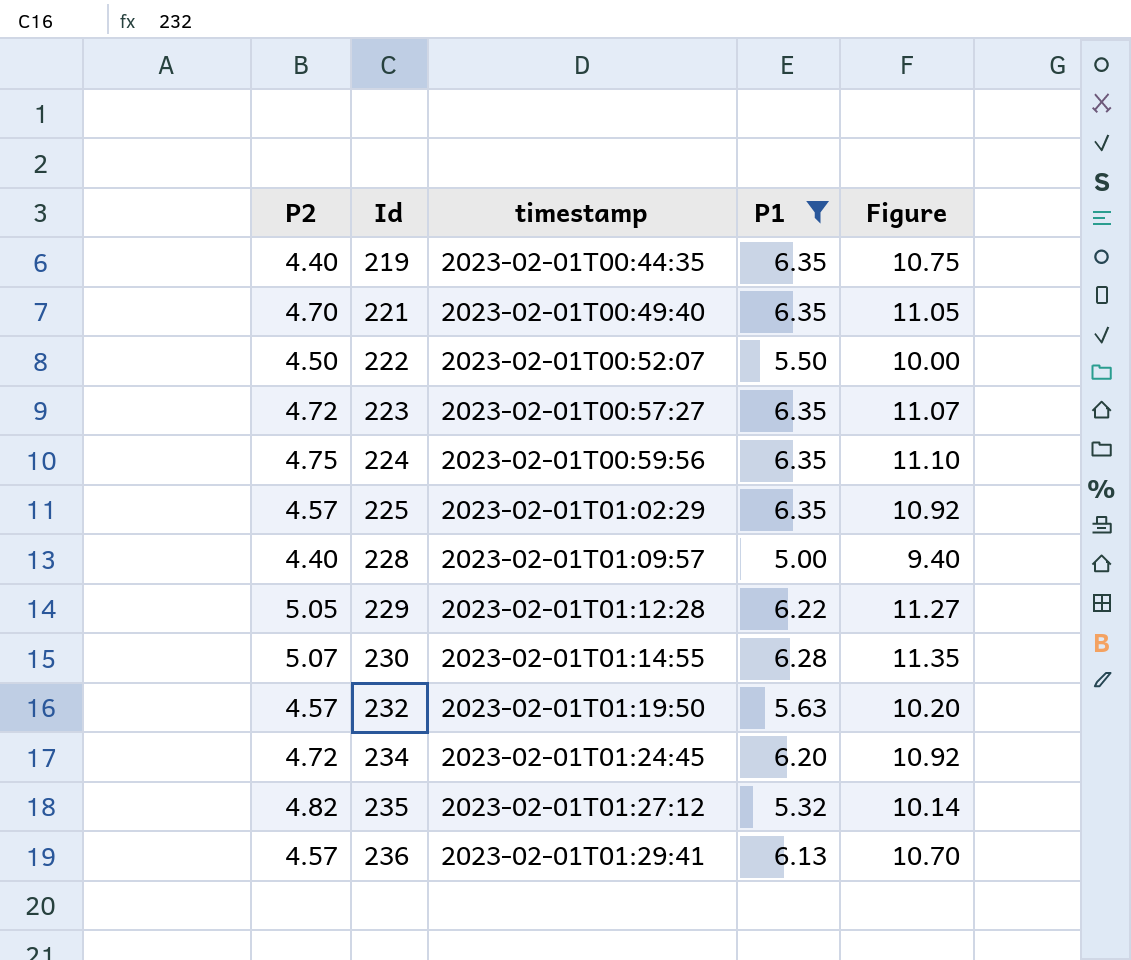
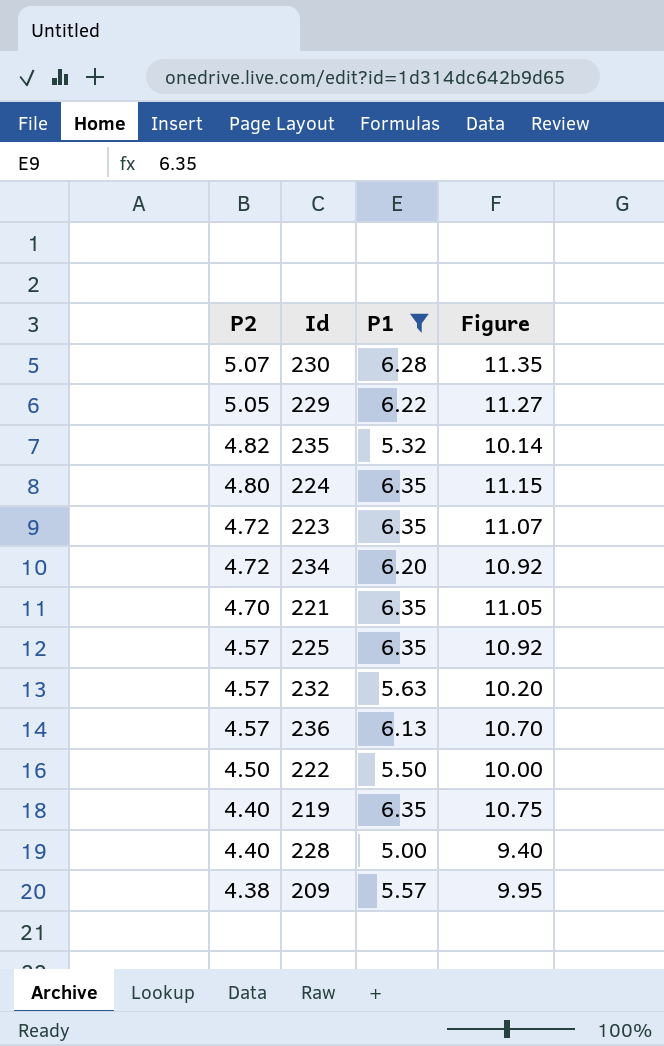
row order: Id ascending -> P2 descending
column timestamp | position: 3 -> none
224 | P2: 4.75 -> 4.80
224 | Figure: 11.10 -> 11.15
row 209: none -> 4.38 | 5.57 | 9.95

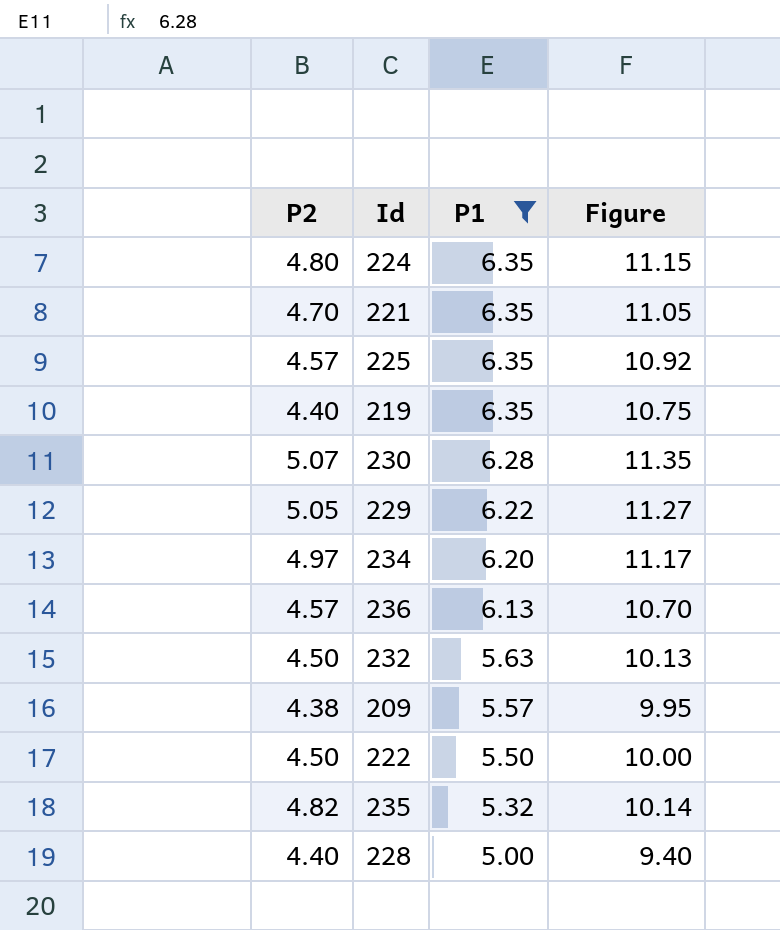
row order: P2 descending -> P1 descending
row 223: 4.72 | 6.35 | 11.07 -> none
234 | P2: 4.72 -> 4.97
234 | Figure: 10.92 -> 11.17
232 | P2: 4.57 -> 4.50
232 | Figure: 10.20 -> 10.13

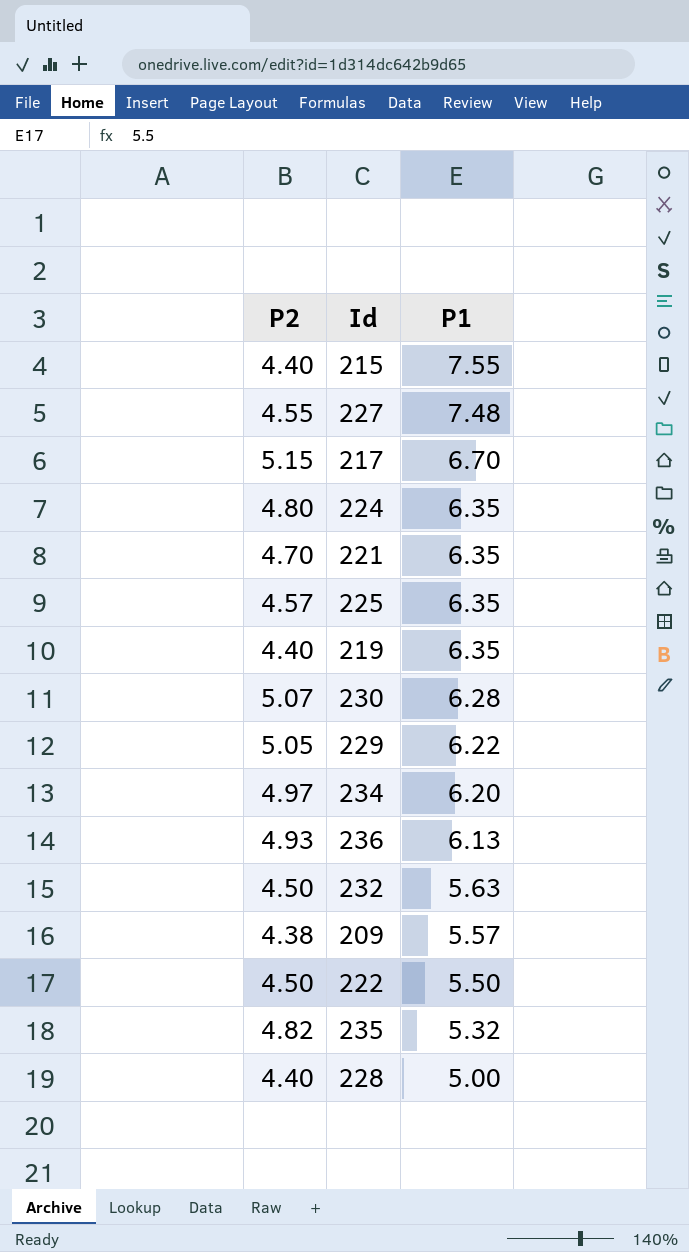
filter: P1 <= 6.35 -> none
column Figure | formula: [P2] + [P1] -> none
236 | P2: 4.57 -> 4.93

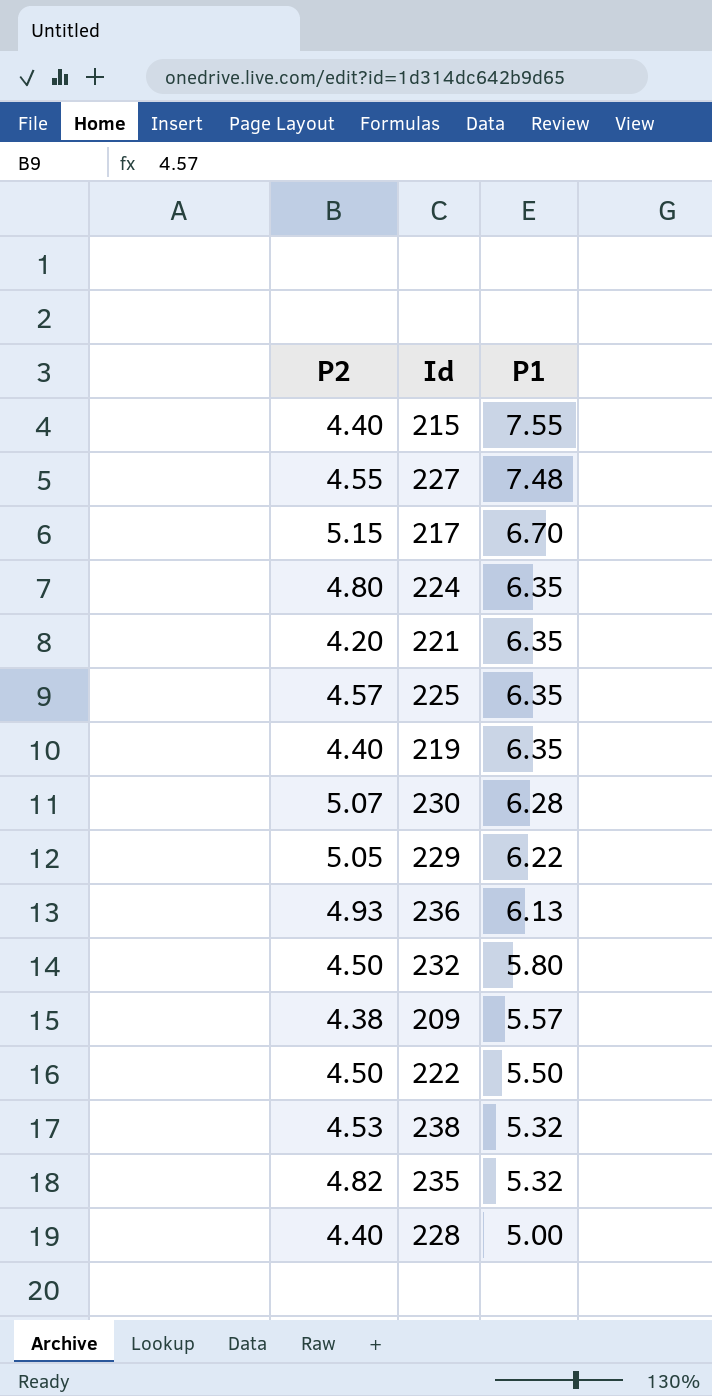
row 234: 4.97 | 6.20 -> none
221 | P2: 4.70 -> 4.20
232 | P1: 5.63 -> 5.80
row 238: none -> 4.53 | 5.32

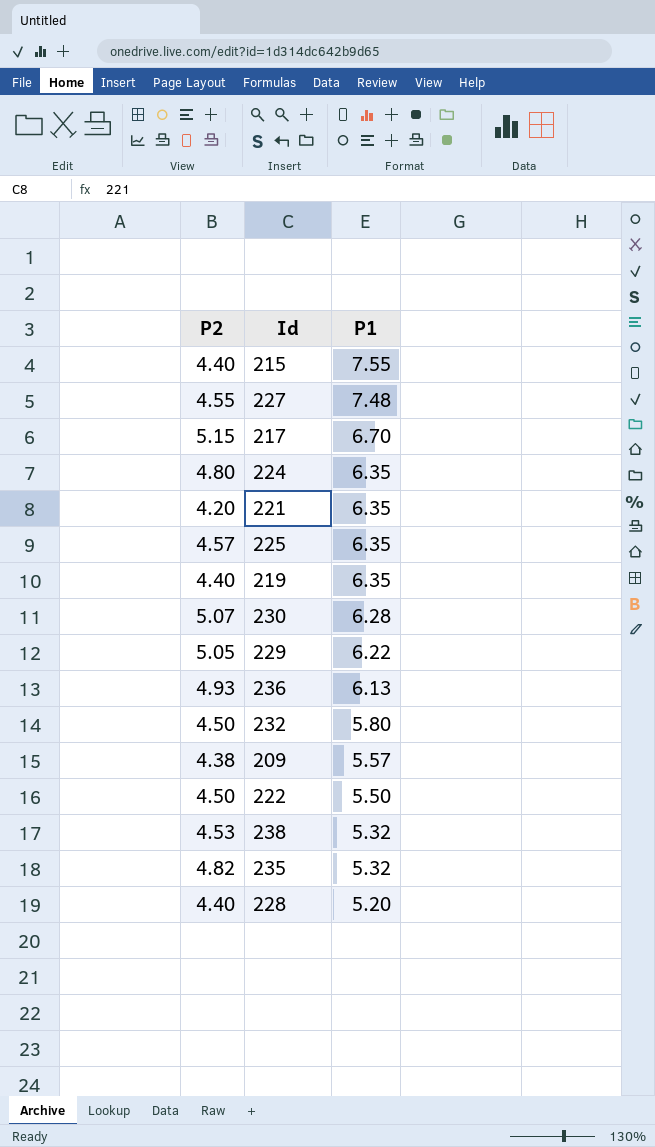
228 | P1: 5.00 -> 5.20

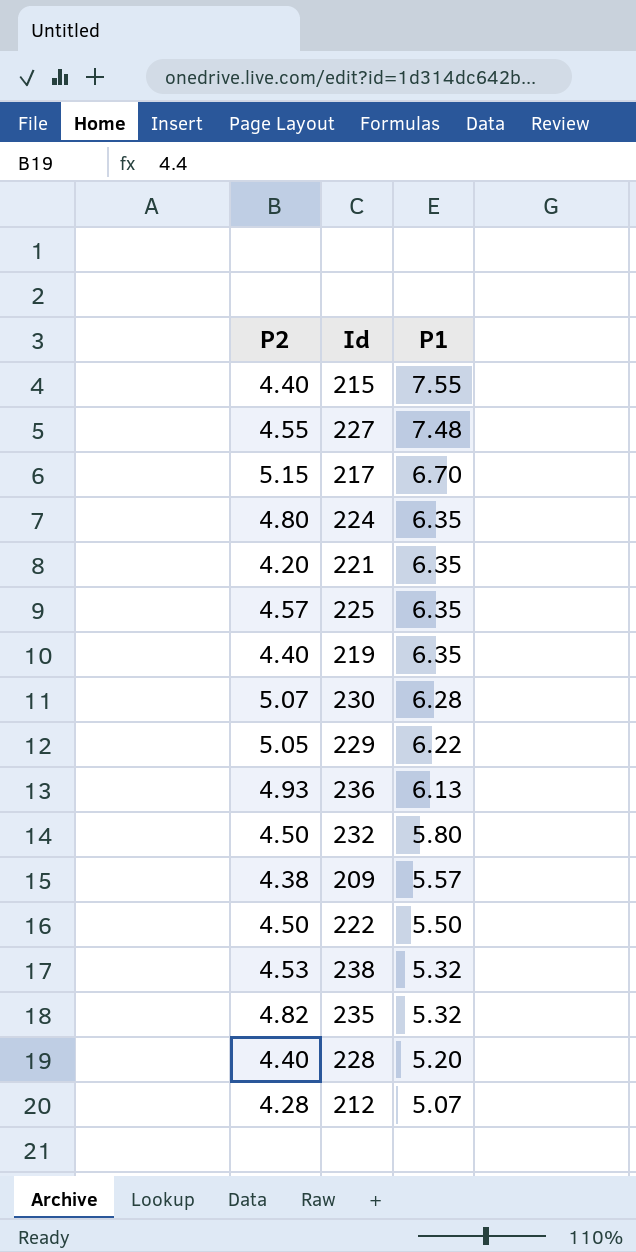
row 212: none -> 4.28 | 5.07

